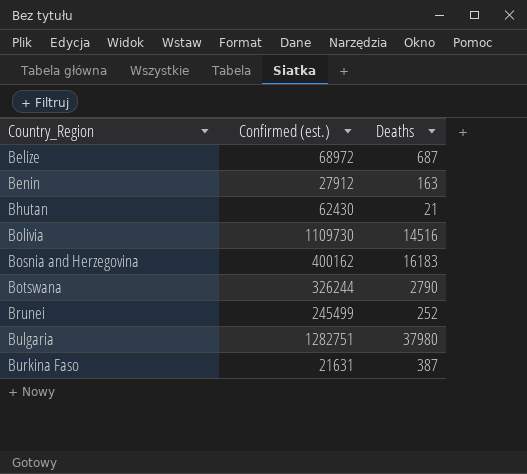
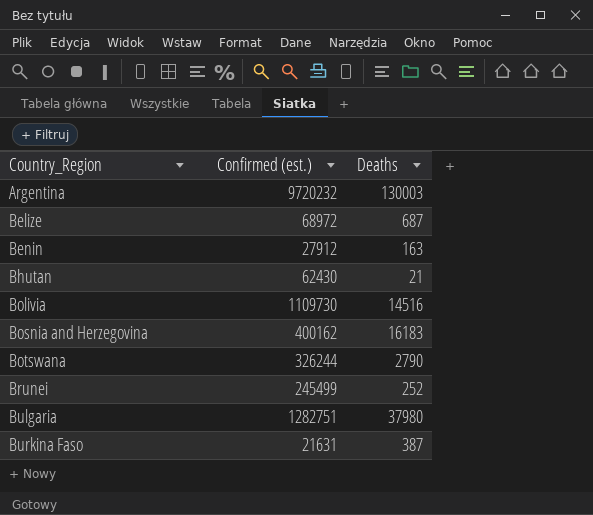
row Argentina: none -> 9720232 | 130003

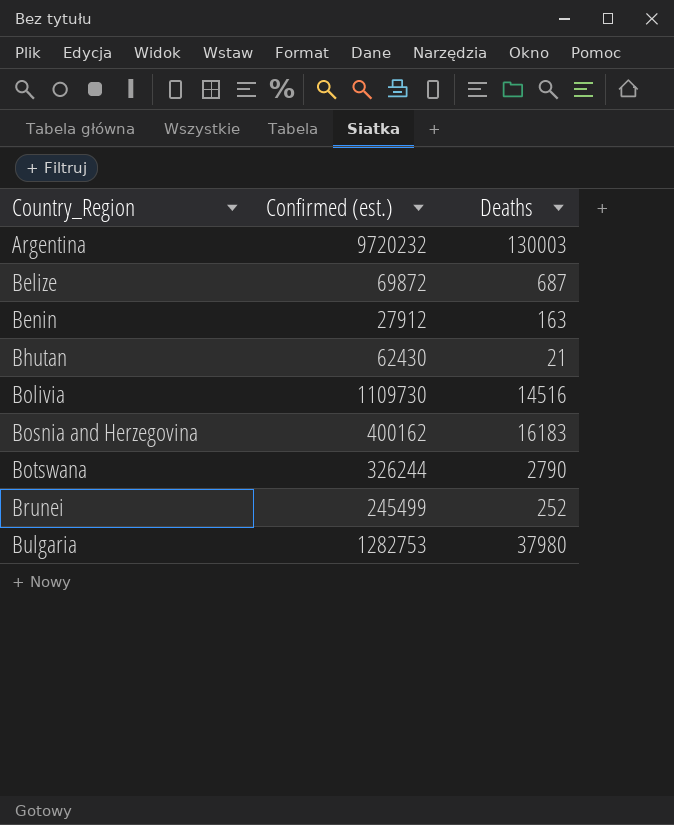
row Burkina Faso: 21631 | 387 -> none
Belize | Confirmed (est.): 68972 -> 69872
Bulgaria | Confirmed (est.): 1282751 -> 1282753

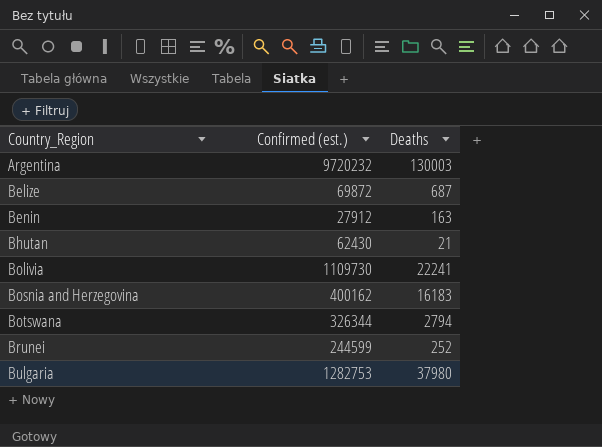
Bolivia | Deaths: 14516 -> 22241
Botswana | Confirmed (est.): 326244 -> 326344
Botswana | Deaths: 2790 -> 2794
Brunei | Confirmed (est.): 245499 -> 244599

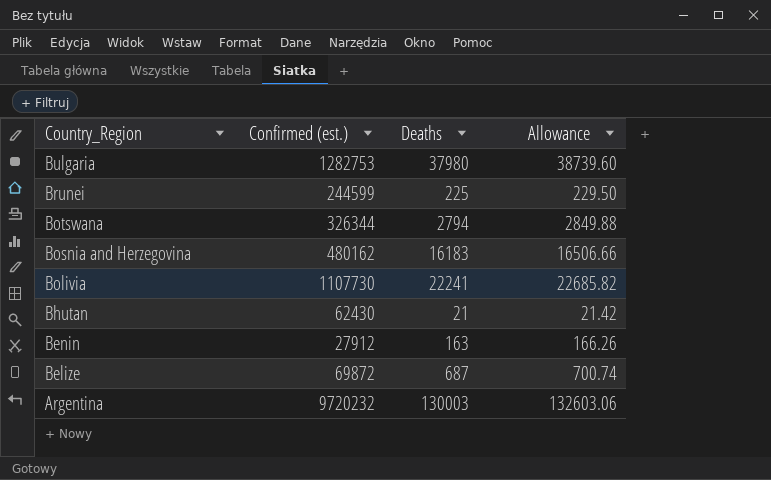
row order: Country_Region ascending -> Country_Region descending
column Allowance | formula: none -> [Deaths] * 1.02
Brunei | Deaths: 252 -> 225
Bosnia and Herzegovina | Confirmed (est.): 400162 -> 480162
Bolivia | Confirmed (est.): 1109730 -> 1107730

